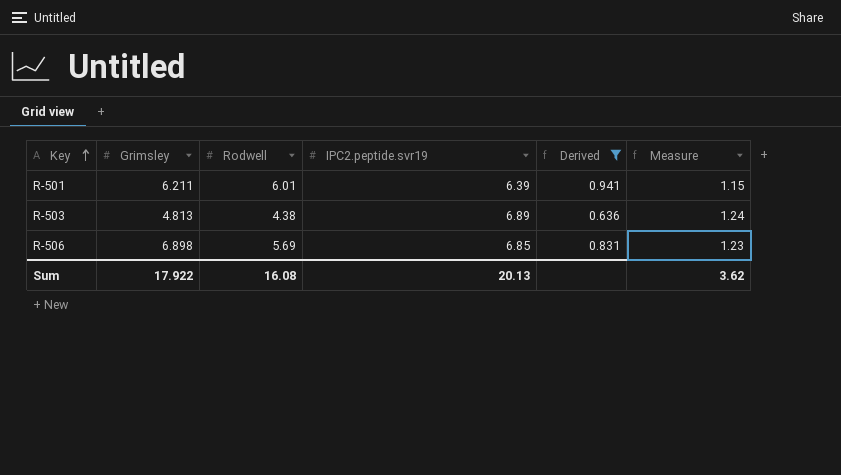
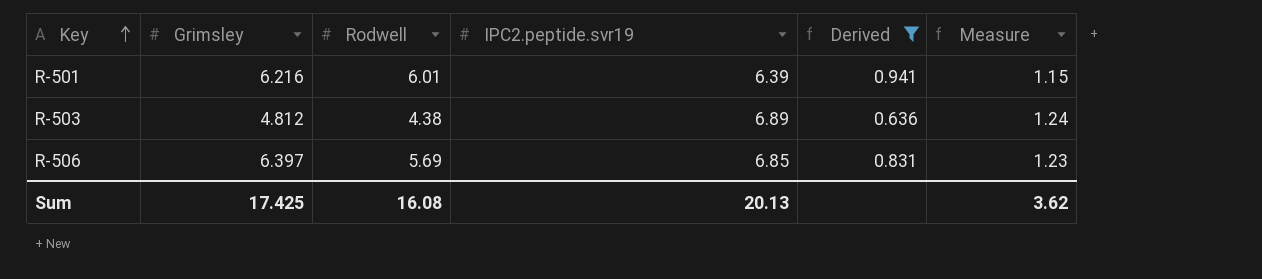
R-501 | Grimsley: 6.211 -> 6.216
R-503 | Grimsley: 4.813 -> 4.812
R-506 | Grimsley: 6.898 -> 6.397
Sum | Grimsley: 17.922 -> 17.425

